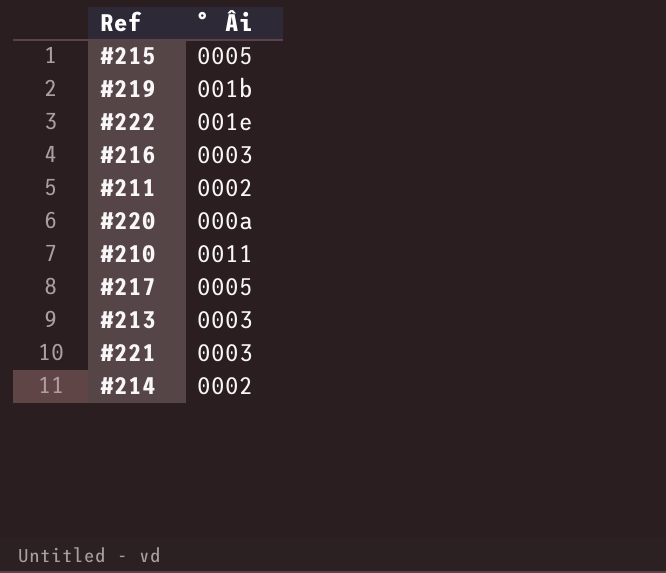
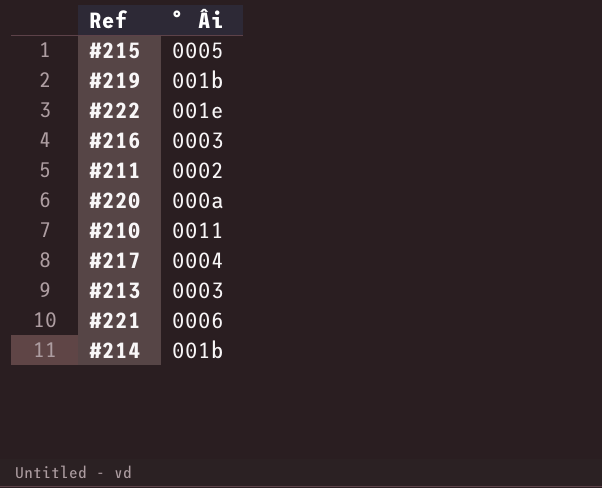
#217 | ° Âi: 0005 -> 0004
#221 | ° Âi: 0003 -> 0006
#214 | ° Âi: 0002 -> 001b

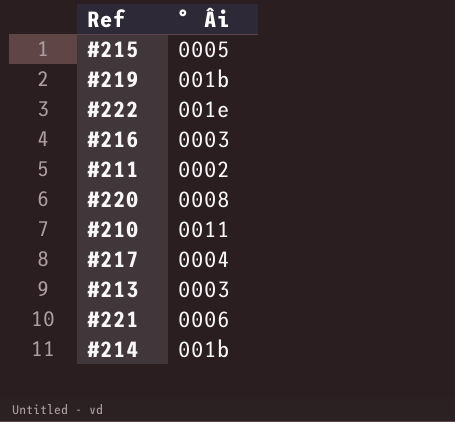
#220 | ° Âi: 000a -> 0008

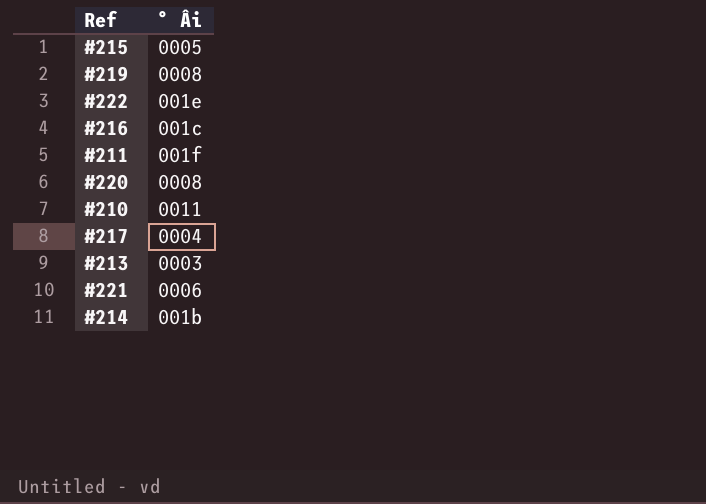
#219 | ° Âi: 001b -> 0008
#216 | ° Âi: 0003 -> 001c
#211 | ° Âi: 0002 -> 001f

